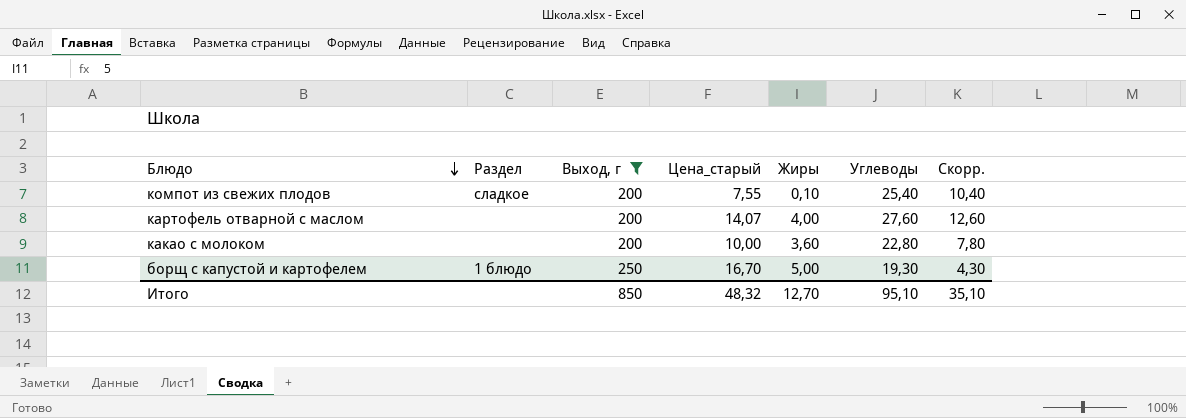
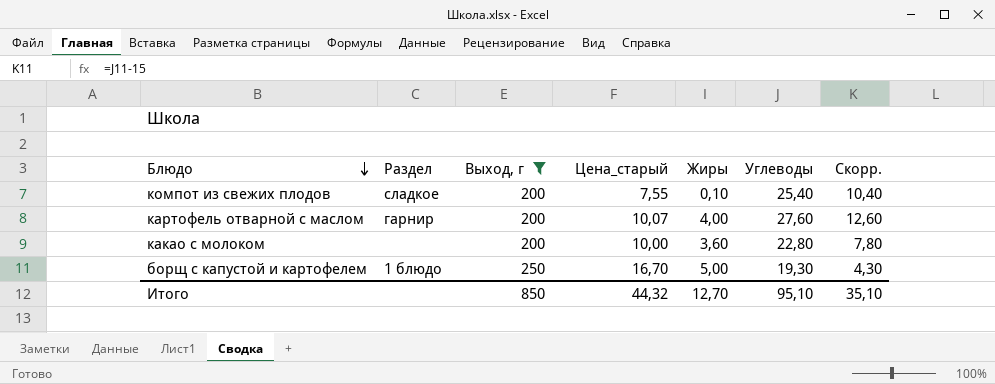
картофель отварной с маслом | Раздел: none -> гарнир
картофель отварной с маслом | Цена_старый: 14,07 -> 10,07
Итого | Цена_старый: 48,32 -> 44,32

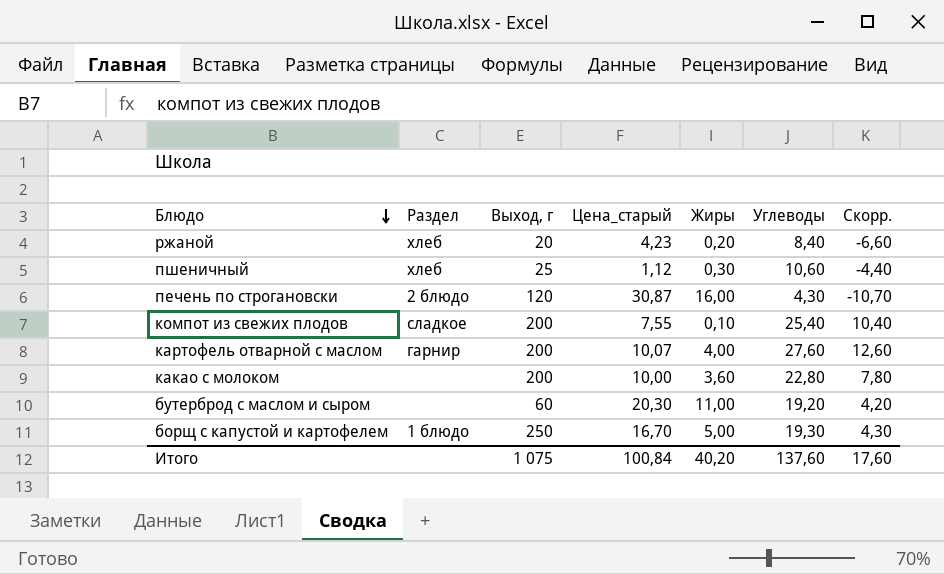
filter: Выход, г >= 200 -> none
Итого | Выход, г: 850 -> 1 075
Итого | Цена_старый: 44,32 -> 100,84
Итого | Жиры: 12,70 -> 40,20
Итого | Углеводы: 95,10 -> 137,60
Итого | Скорр.: 35,10 -> 17,60

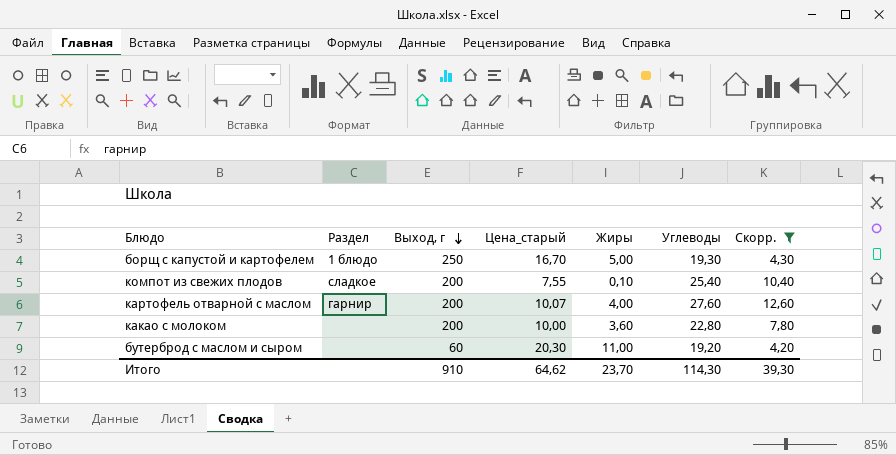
filter: none -> Скорр. >= 4,20
row order: Блюдо descending -> Выход, г descending
Итого | Выход, г: 1 075 -> 910
Итого | Цена_старый: 100,84 -> 64,62
Итого | Жиры: 40,20 -> 23,70
Итого | Углеводы: 137,60 -> 114,30
Итого | Скорр.: 17,60 -> 39,30

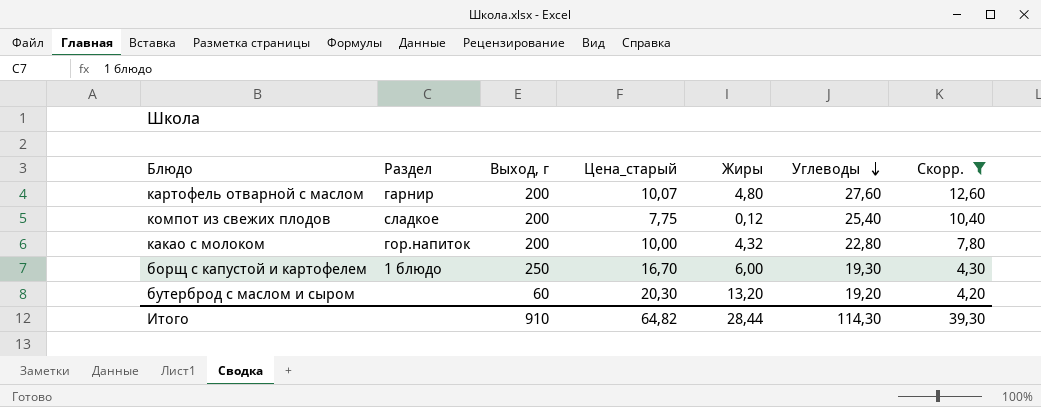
row order: Выход, г descending -> Углеводы descending
картофель отварной с маслом | Жиры: 4,00 -> 4,80
компот из свежих плодов | Цена_старый: 7,55 -> 7,75
компот из свежих плодов | Жиры: 0,10 -> 0,12
какао с молоком | Раздел: none -> гор.напиток
какао с молоком | Жиры: 3,60 -> 4,32
борщ с капустой и картофелем | Жиры: 5,00 -> 6,00
бутерброд с маслом и сыром | Жиры: 11,00 -> 13,20
Итого | Цена_старый: 64,62 -> 64,82
Итого | Жиры: 23,70 -> 28,44

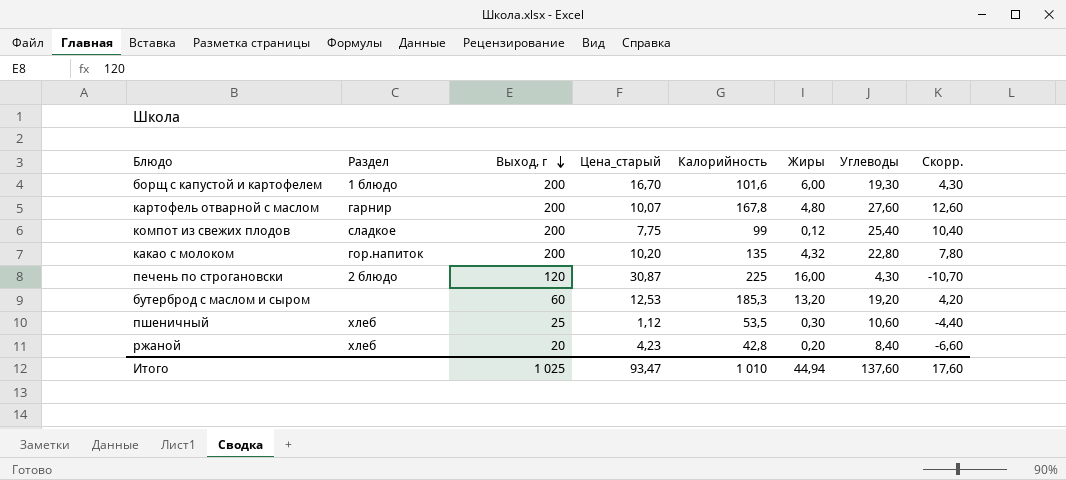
filter: Скорр. >= 4,20 -> none
row order: Углеводы descending -> Выход, г descending
column Калорийность | position: none -> 5
борщ с капустой и картофелем | Выход, г: 250 -> 200
какао с молоком | Цена_старый: 10,00 -> 10,20
бутерброд с маслом и сыром | Цена_старый: 20,30 -> 12,53
Итого | Выход, г: 910 -> 1 025
Итого | Цена_старый: 64,82 -> 93,47
Итого | Жиры: 28,44 -> 44,94
Итого | Углеводы: 114,30 -> 137,60
Итого | Скорр.: 39,30 -> 17,60

